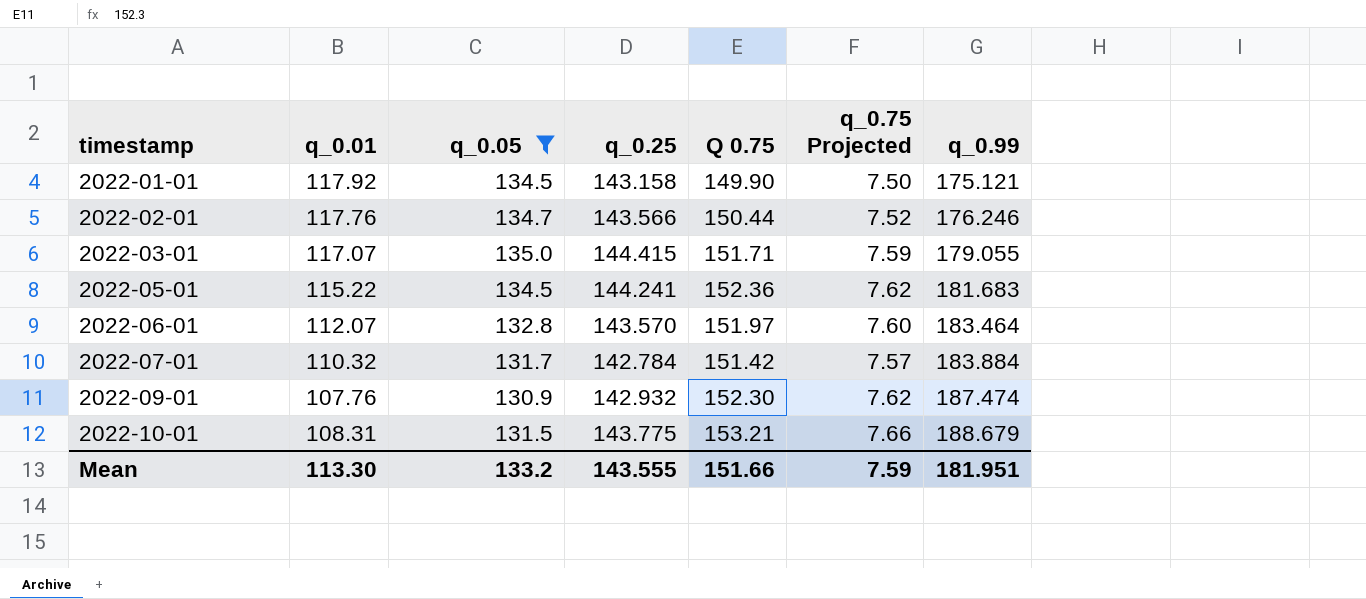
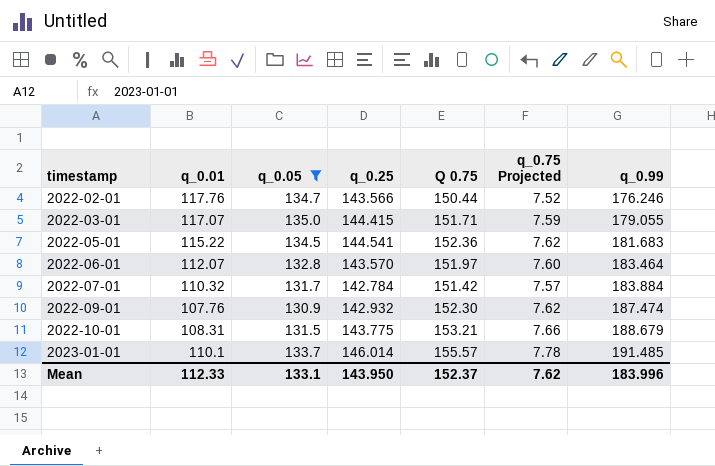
row 2022-01-01: 117.92 | 134.5 | 143.158 | 149.90 | 7.50 | 175.121 -> none
2022-05-01 | q_0.25: 144.241 -> 144.541
row 2023-01-01: none -> 110.1 | 133.7 | 146.014 | 155.57 | 7.78 | 191.485
Mean | q_0.01: 113.30 -> 112.33
Mean | q_0.05: 133.2 -> 133.1
Mean | q_0.25: 143.555 -> 143.950
Mean | Q 0.75: 151.66 -> 152.37
Mean | q_0.75 Projected: 7.59 -> 7.62
Mean | q_0.99: 181.951 -> 183.996

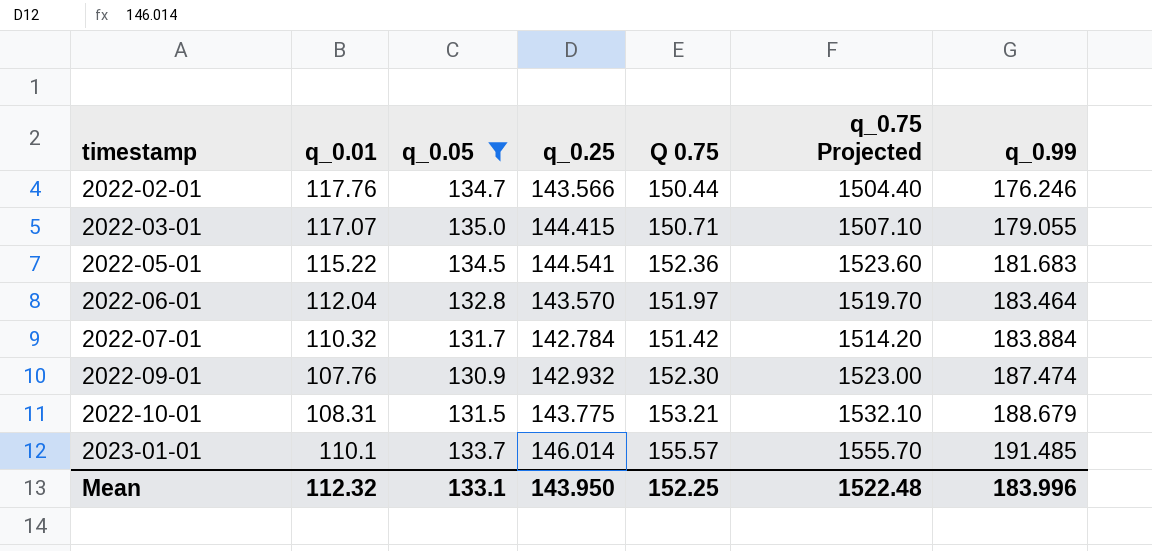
column q_0.75 Projected | formula: [Q 0.75] * 0.05 -> [Q 0.75] * 10
2022-03-01 | Q 0.75: 151.71 -> 150.71
2022-06-01 | q_0.01: 112.07 -> 112.04
Mean | q_0.01: 112.33 -> 112.32
Mean | Q 0.75: 152.37 -> 152.25
Mean | q_0.75 Projected: 7.62 -> 1522.48

